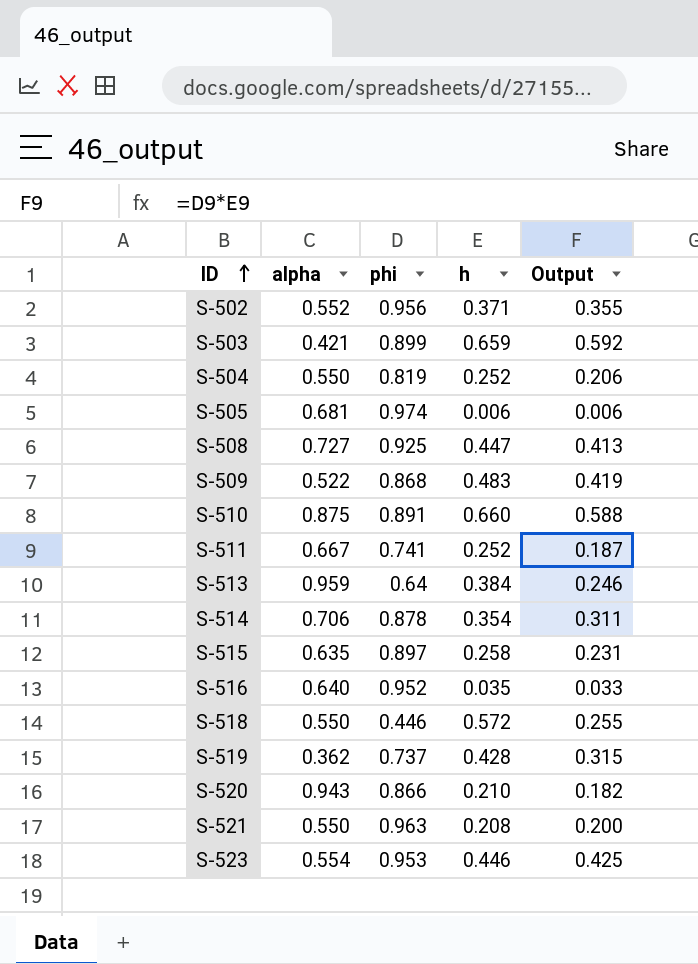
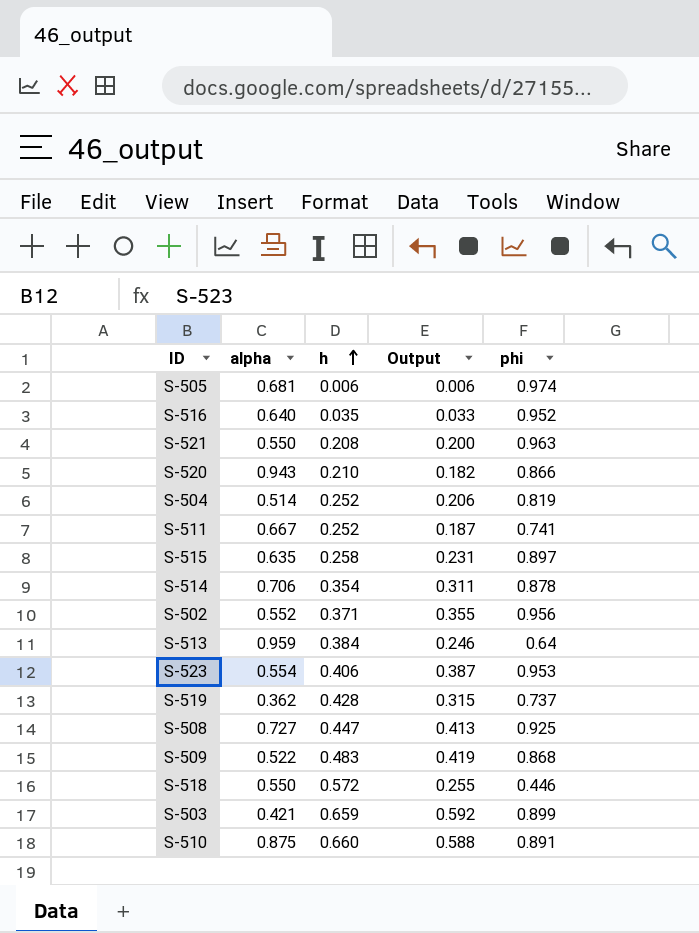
row order: ID ascending -> h ascending
column phi | position: 3 -> 5
S-504 | alpha: 0.550 -> 0.514
S-523 | h: 0.446 -> 0.406
S-523 | Output: 0.425 -> 0.387

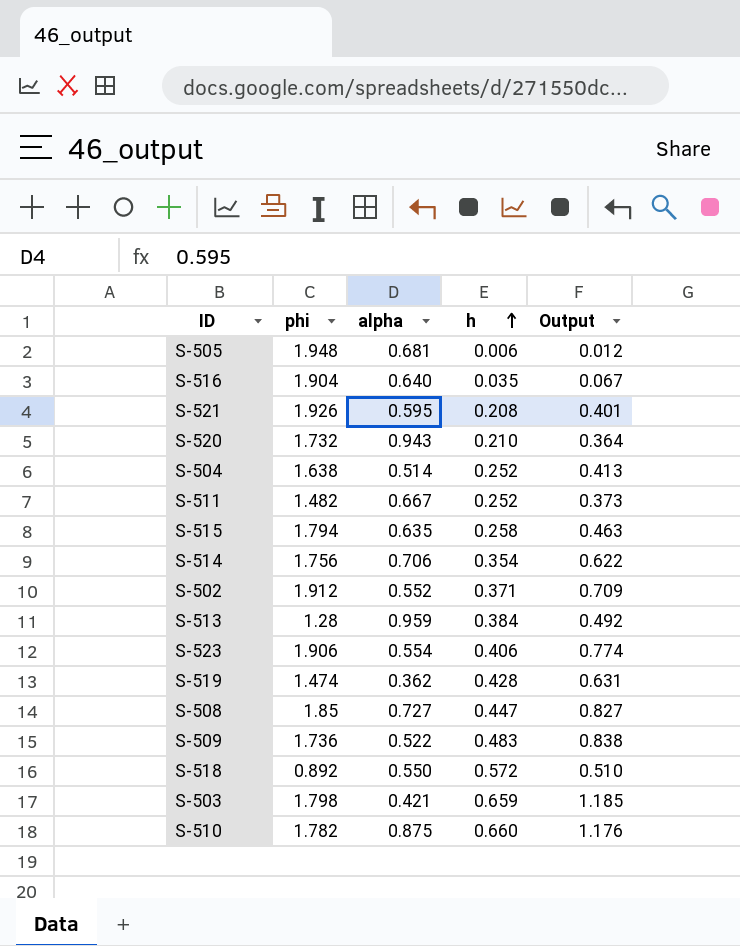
column phi | position: 5 -> 2
S-505 | phi: 0.974 -> 1.948
S-505 | Output: 0.006 -> 0.012
S-516 | phi: 0.952 -> 1.904
S-516 | Output: 0.033 -> 0.067
S-521 | phi: 0.963 -> 1.926
S-521 | alpha: 0.550 -> 0.595
S-521 | Output: 0.200 -> 0.401
S-520 | phi: 0.866 -> 1.732
S-520 | Output: 0.182 -> 0.364
S-504 | phi: 0.819 -> 1.638
S-504 | Output: 0.206 -> 0.413
S-511 | phi: 0.741 -> 1.482
S-511 | Output: 0.187 -> 0.373
S-515 | phi: 0.897 -> 1.794
S-515 | Output: 0.231 -> 0.463
S-514 | phi: 0.878 -> 1.756
S-514 | Output: 0.311 -> 0.622
S-502 | phi: 0.956 -> 1.912
S-502 | Output: 0.355 -> 0.709
S-513 | phi: 0.64 -> 1.28
S-513 | Output: 0.246 -> 0.492
S-523 | phi: 0.953 -> 1.906
S-523 | Output: 0.387 -> 0.774
S-519 | phi: 0.737 -> 1.474
S-519 | Output: 0.315 -> 0.631
S-508 | phi: 0.925 -> 1.85
S-508 | Output: 0.413 -> 0.827
S-509 | phi: 0.868 -> 1.736
S-509 | Output: 0.419 -> 0.838
S-518 | phi: 0.446 -> 0.892
S-518 | Output: 0.255 -> 0.510
S-503 | phi: 0.899 -> 1.798
S-503 | Output: 0.592 -> 1.185
S-510 | phi: 0.891 -> 1.782
S-510 | Output: 0.588 -> 1.176

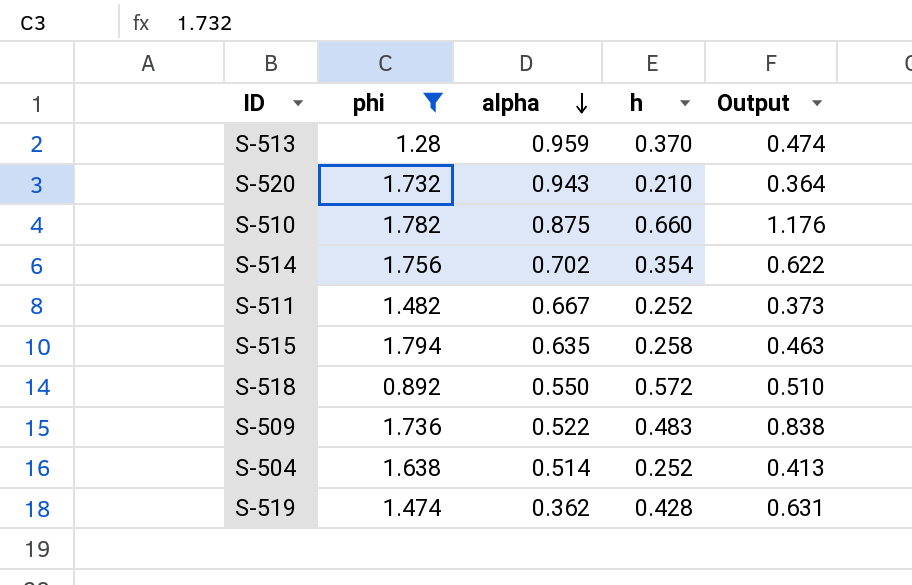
filter: none -> phi <= 1.794
row order: h ascending -> alpha descending
S-513 | h: 0.384 -> 0.370
S-513 | Output: 0.492 -> 0.474
S-514 | alpha: 0.706 -> 0.702

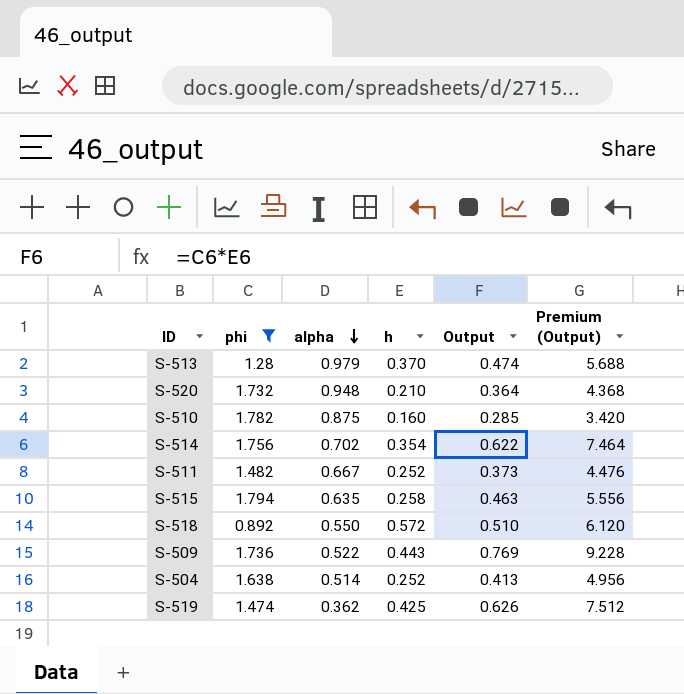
column Premium (Output) | formula: none -> [Output] * 12
S-513 | alpha: 0.959 -> 0.979
S-520 | alpha: 0.943 -> 0.948
S-510 | h: 0.660 -> 0.160
S-510 | Output: 1.176 -> 0.285
S-509 | h: 0.483 -> 0.443
S-509 | Output: 0.838 -> 0.769
S-519 | h: 0.428 -> 0.425
S-519 | Output: 0.631 -> 0.626

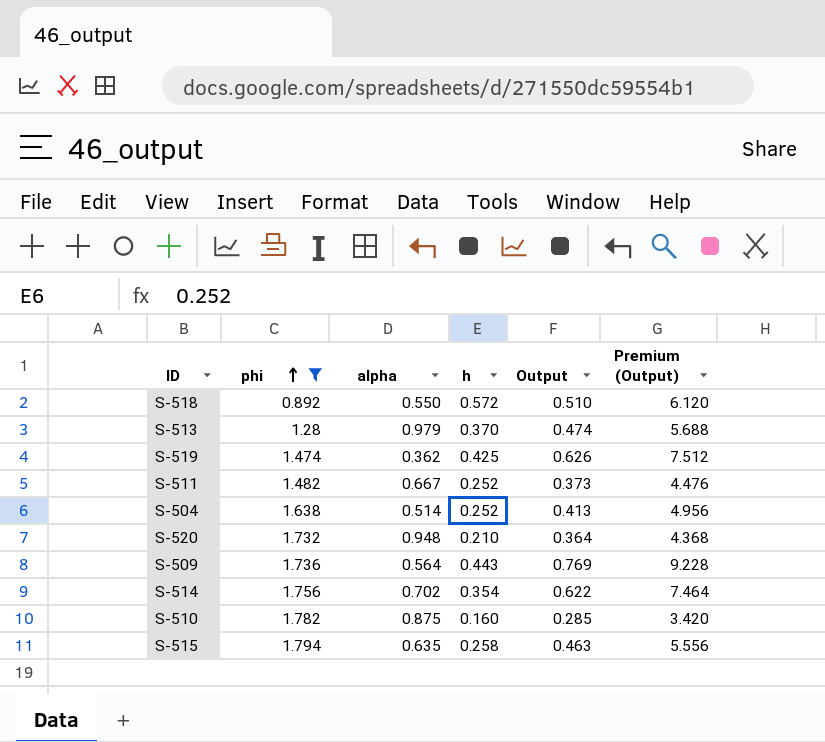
row order: alpha descending -> phi ascending
S-509 | alpha: 0.522 -> 0.564

